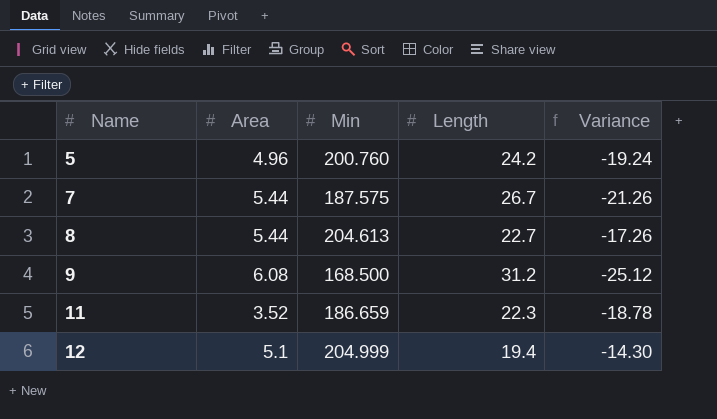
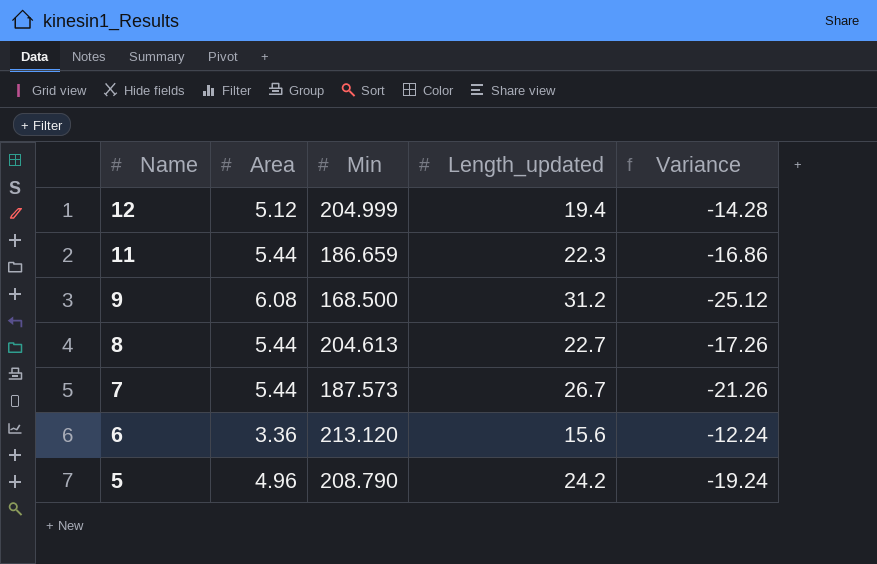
row order: Name ascending -> Name descending
column name: Length -> Length_updated
12 | Area: 5.1 -> 5.12
12 | Variance: -14.30 -> -14.28
11 | Area: 3.52 -> 5.44
11 | Variance: -18.78 -> -16.86
7 | Min: 187.575 -> 187.573
row 6: none -> 3.36 | 213.120 | 15.6 | -12.24
5 | Min: 200.760 -> 208.790

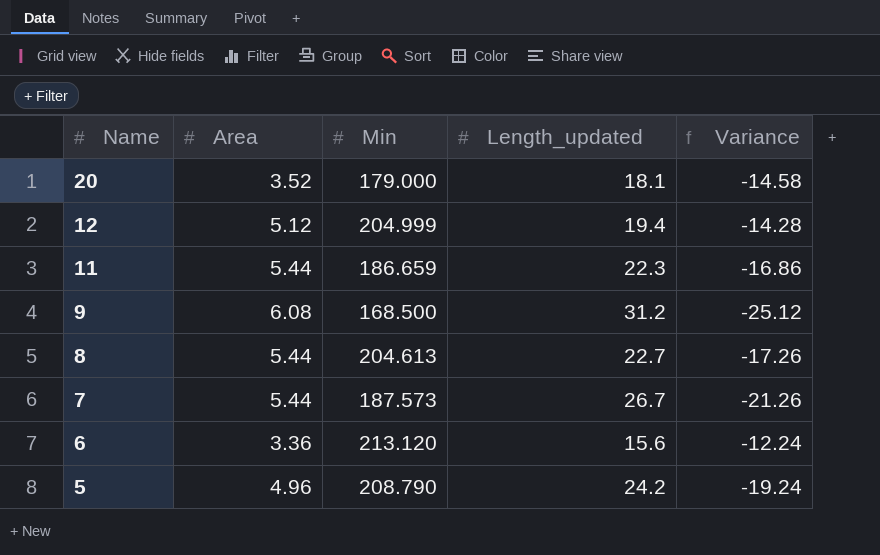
row 20: none -> 3.52 | 179.000 | 18.1 | -14.58

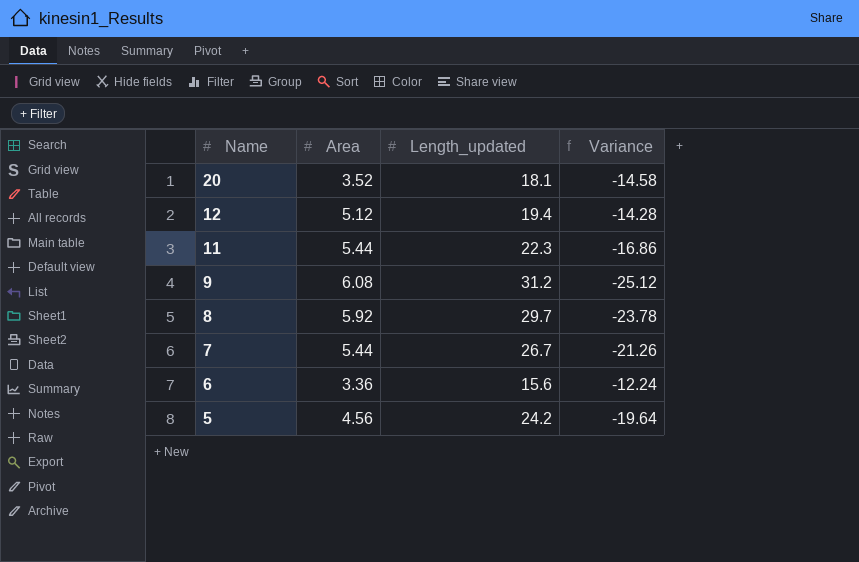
column Min | position: 3 -> none
8 | Area: 5.44 -> 5.92
8 | Length_updated: 22.7 -> 29.7
8 | Variance: -17.26 -> -23.78
5 | Area: 4.96 -> 4.56
5 | Variance: -19.24 -> -19.64

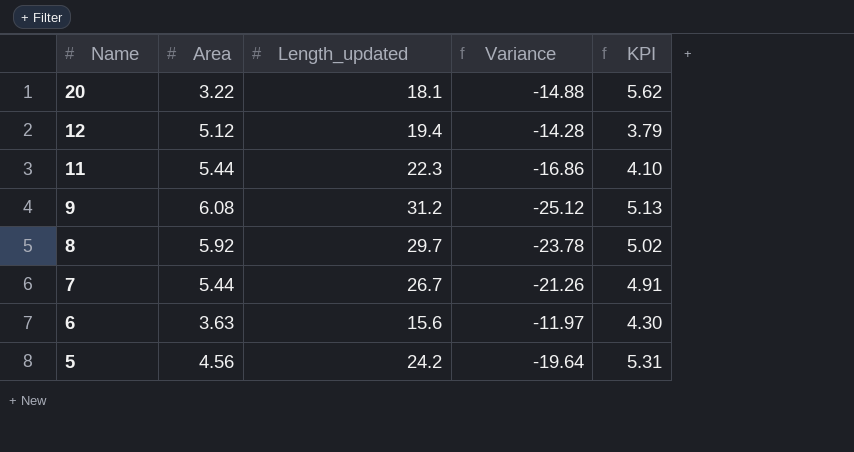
column KPI | formula: none -> [Length_updated] / [Area]
20 | Area: 3.52 -> 3.22
20 | Variance: -14.58 -> -14.88
6 | Area: 3.36 -> 3.63
6 | Variance: -12.24 -> -11.97

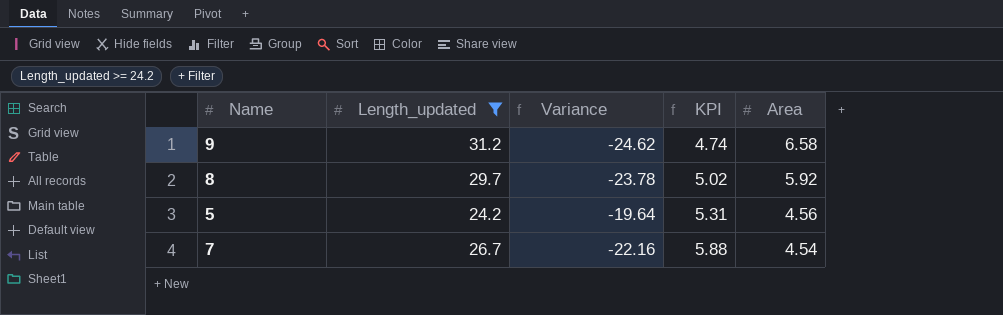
filter: none -> Length_updated >= 24.2
row order: Name descending -> KPI ascending
column Area | position: 2 -> 5
9 | Variance: -25.12 -> -24.62
9 | KPI: 5.13 -> 4.74
9 | Area: 6.08 -> 6.58
7 | Variance: -21.26 -> -22.16
7 | KPI: 4.91 -> 5.88
7 | Area: 5.44 -> 4.54

